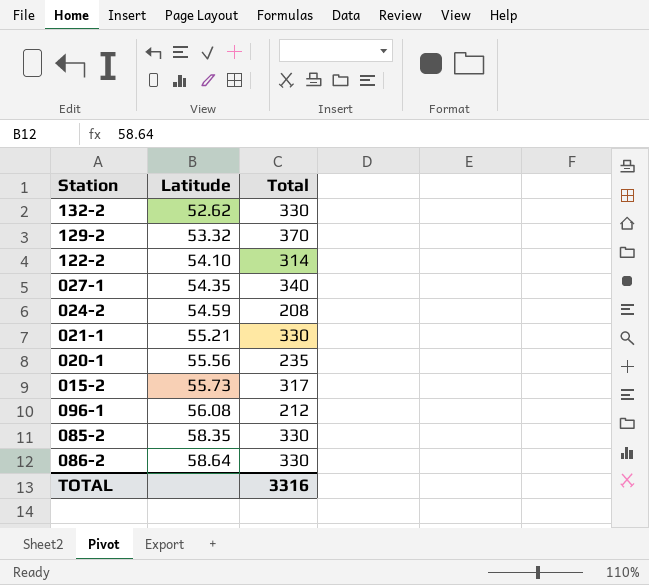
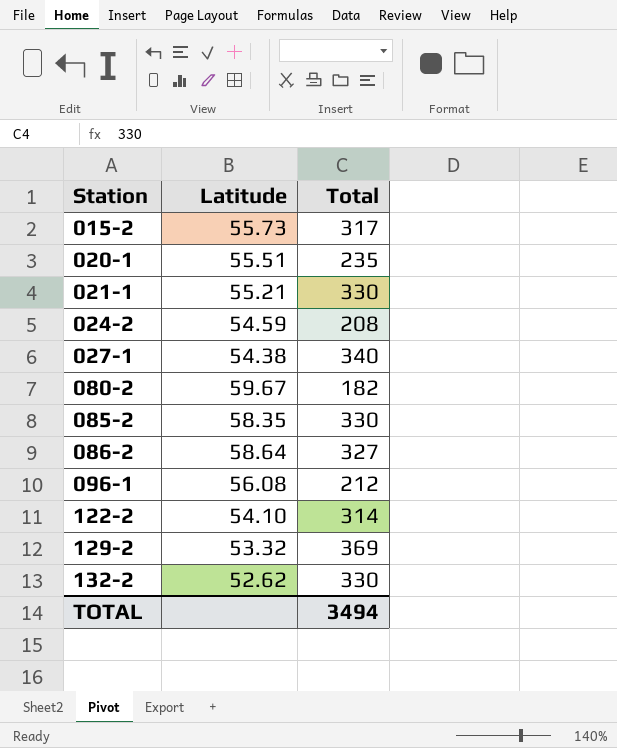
row order: Latitude ascending -> Station ascending
020-1 | Latitude: 55.56 -> 55.51
027-1 | Latitude: 54.35 -> 54.38
row 080-2: none -> 59.67 | 182
086-2 | Total: 330 -> 327
129-2 | Total: 370 -> 369
TOTAL | Total: 3316 -> 3494

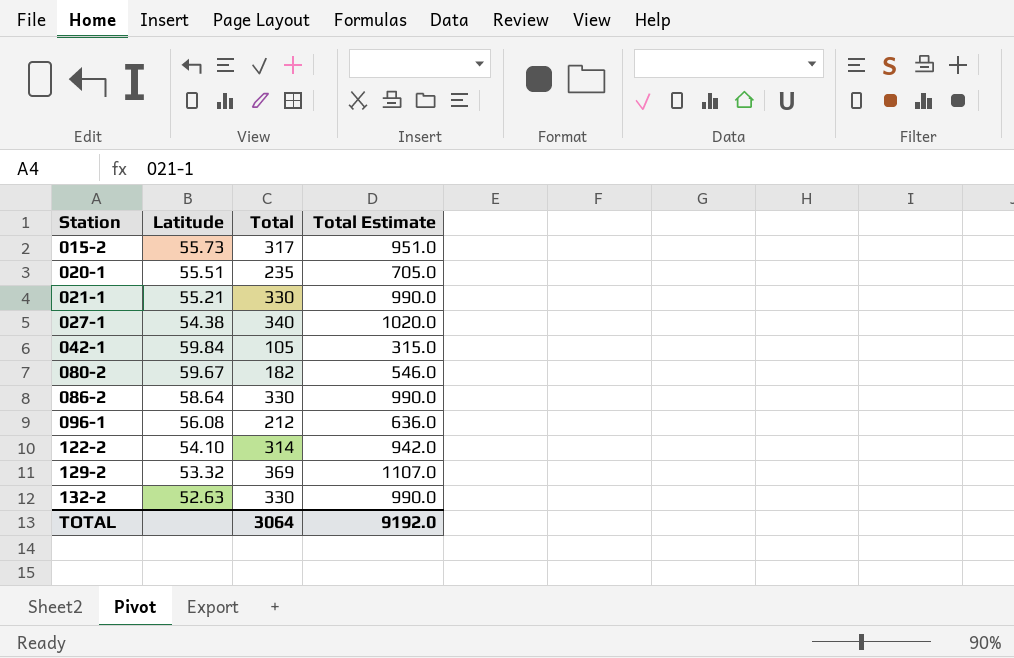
column Total Estimate | formula: none -> [Total] * 3
row 024-2: 54.59 | 208 -> none
row 085-2: 58.35 | 330 -> none
row 042-1: none -> 59.84 | 105 | 315.0
086-2 | Total: 327 -> 330
132-2 | Latitude: 52.62 -> 52.63
TOTAL | Total: 3494 -> 3064

